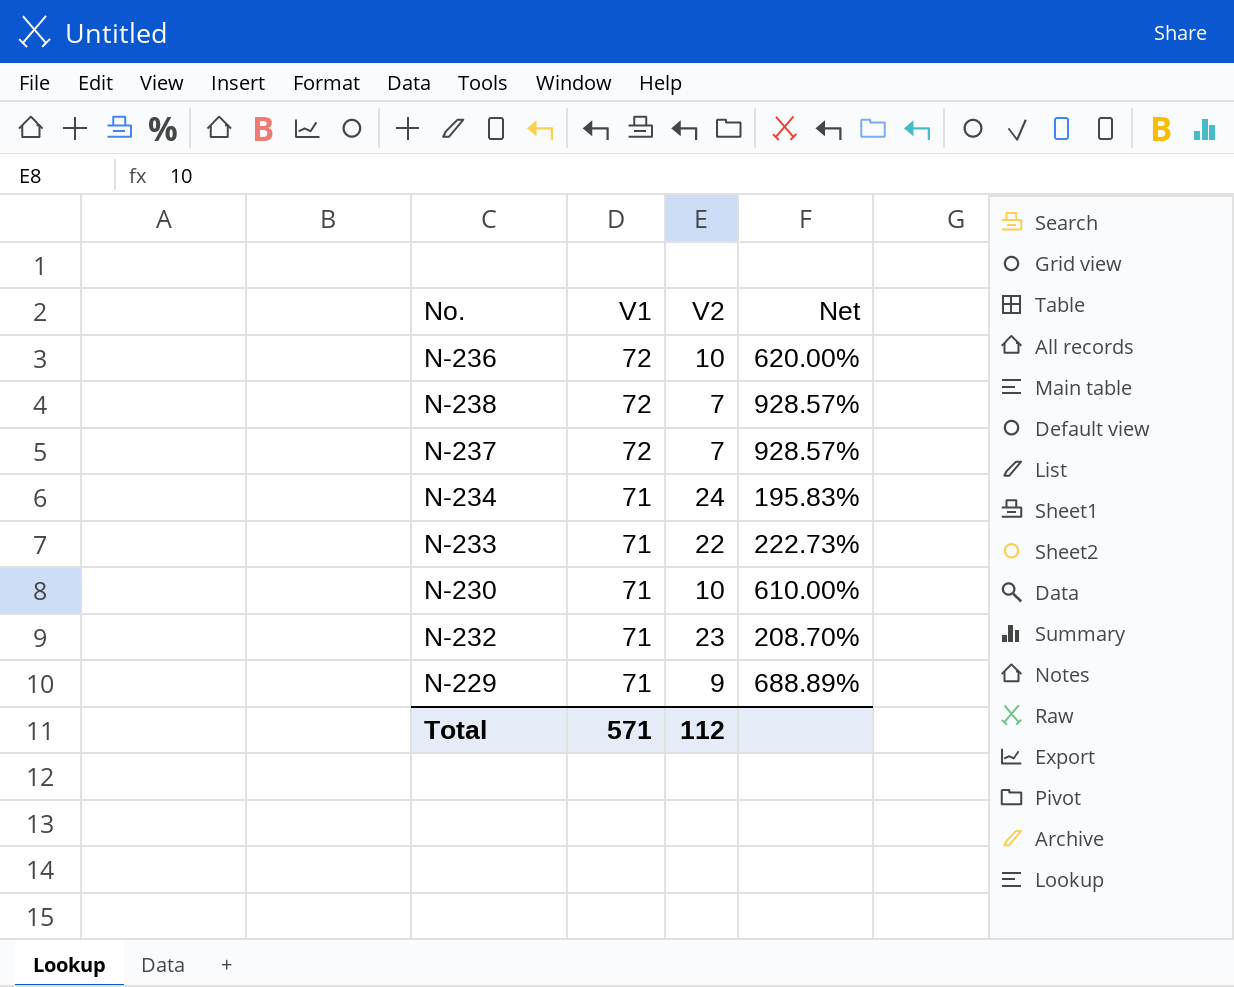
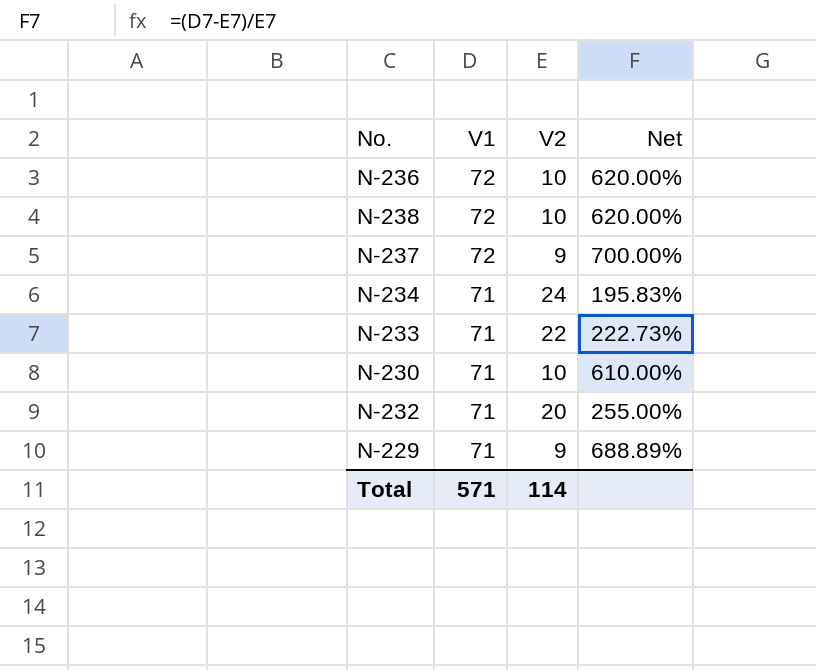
N-238 | V2: 7 -> 10
N-238 | Net: 928.57% -> 620.00%
N-237 | V2: 7 -> 9
N-237 | Net: 928.57% -> 700.00%
N-232 | V2: 23 -> 20
N-232 | Net: 208.70% -> 255.00%
Total | V2: 112 -> 114

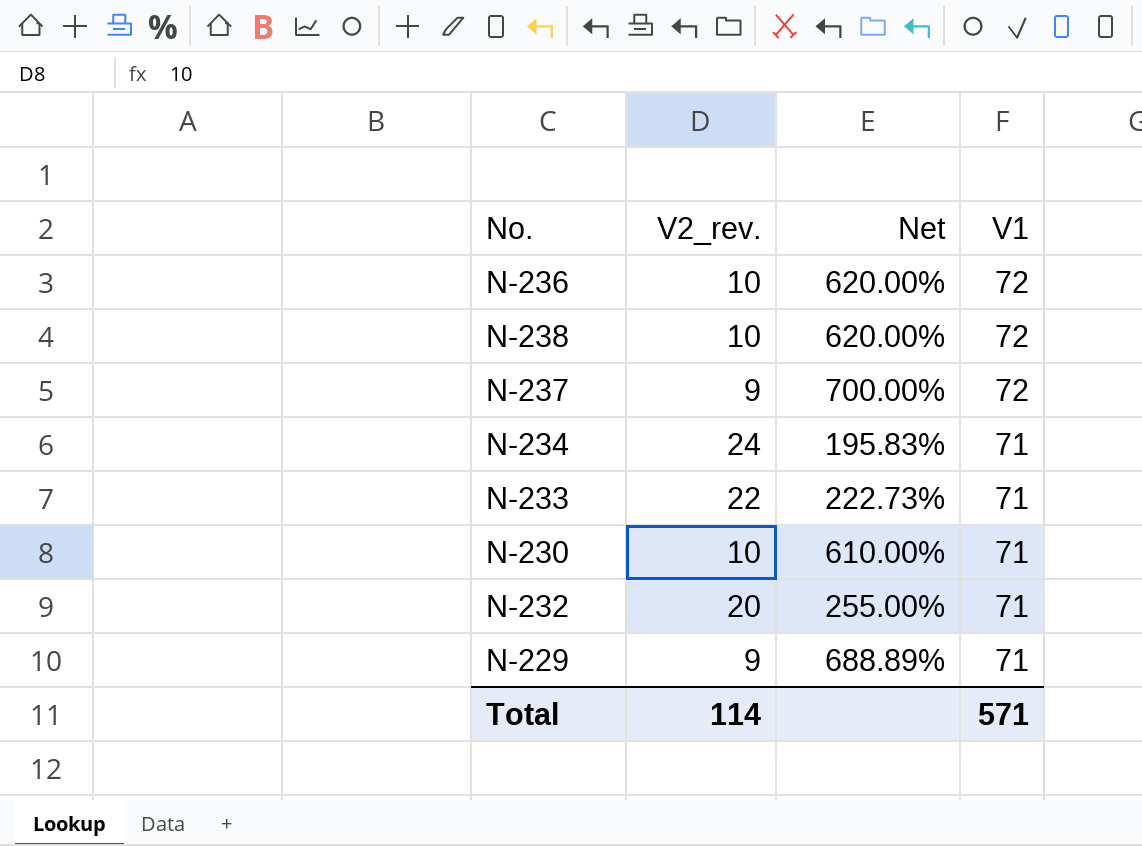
column name: V2 -> V2_rev.
column V1 | position: 2 -> 4

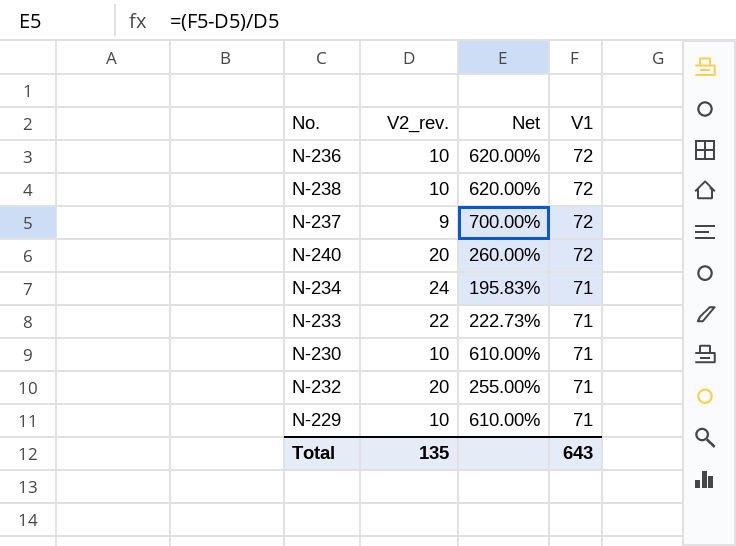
row N-240: none -> 20 | 260.00% | 72
N-229 | V2_rev.: 9 -> 10
N-229 | Net: 688.89% -> 610.00%
Total | V2_rev.: 114 -> 135
Total | V1: 571 -> 643

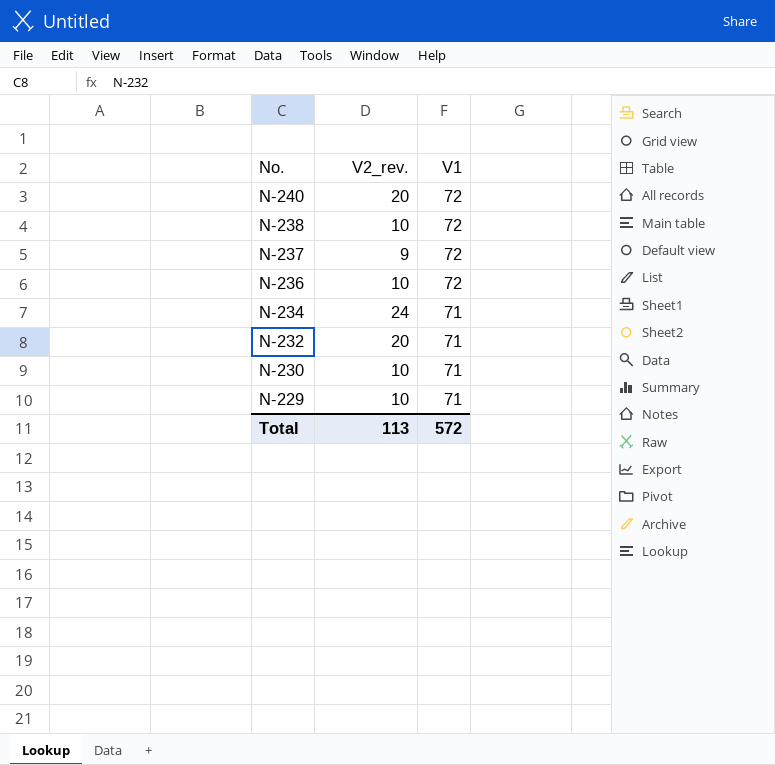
row order: V1 descending -> No. descending
column Net | formula: ([V1] - [V2_rev.]) / [V2_rev.] -> none
row N-233: 22 | 222.73% | 71 -> none
Total | V2_rev.: 135 -> 113
Total | V1: 643 -> 572

